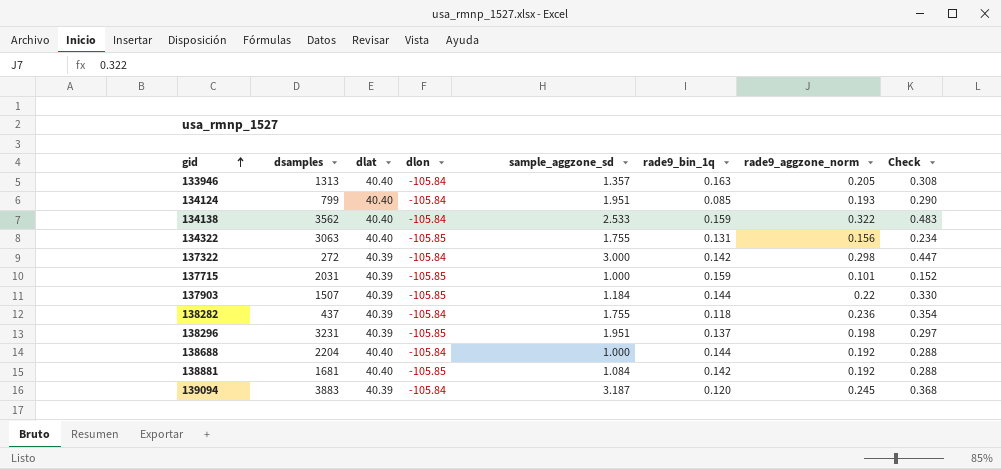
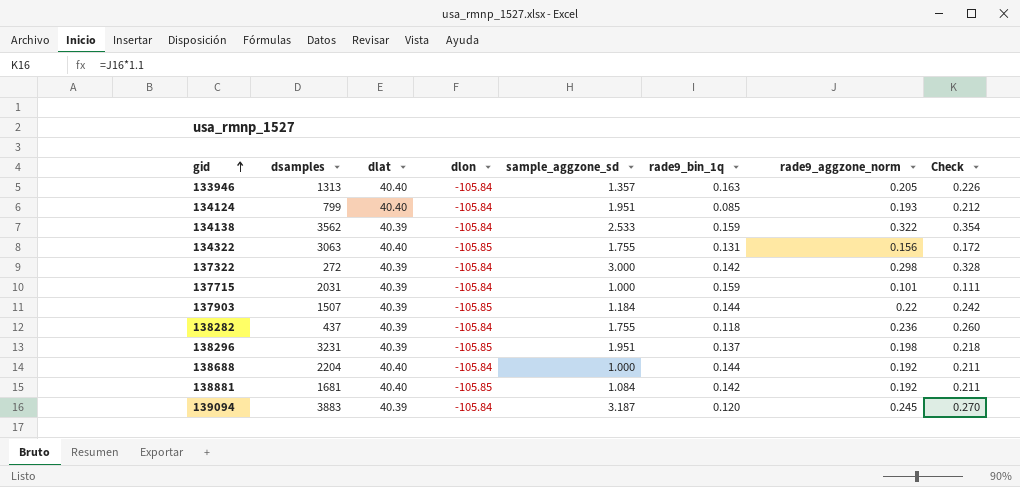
column Check | formula: [rade9_aggzone_norm] * 1.5 -> [rade9_aggzone_norm] * 1.1
134138 | dlat: 40.40 -> 40.39
137715 | dlon: -105.85 -> -105.84

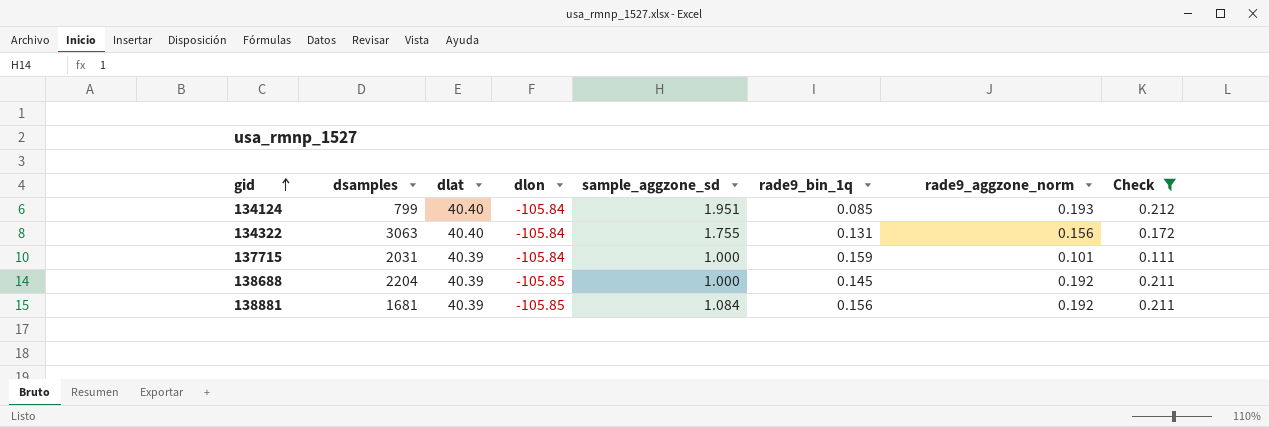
filter: none -> Check <= 0.212
134322 | dlon: -105.85 -> -105.84
138688 | dlat: 40.40 -> 40.39
138688 | dlon: -105.84 -> -105.85
138688 | rade9_bin_1q: 0.144 -> 0.145
138881 | dlat: 40.40 -> 40.39
138881 | rade9_bin_1q: 0.142 -> 0.156

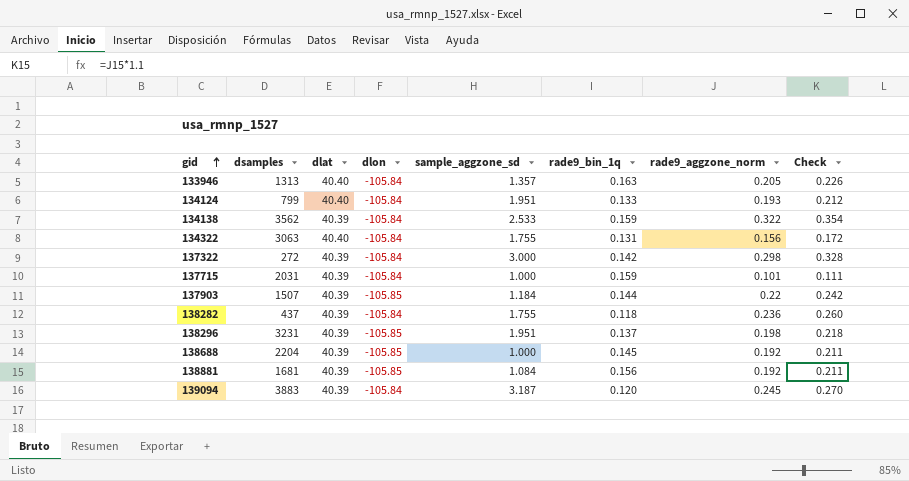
filter: Check <= 0.212 -> none
134124 | rade9_bin_1q: 0.085 -> 0.133

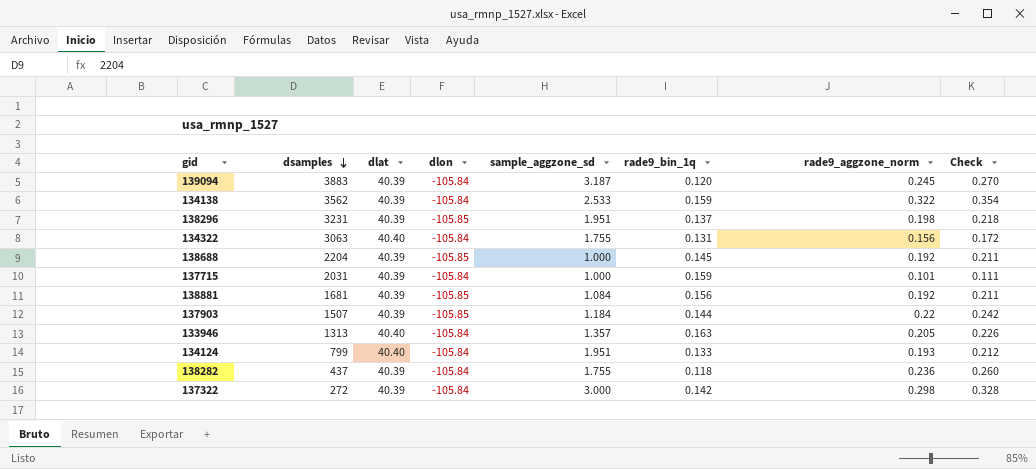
row order: gid ascending -> dsamples descending

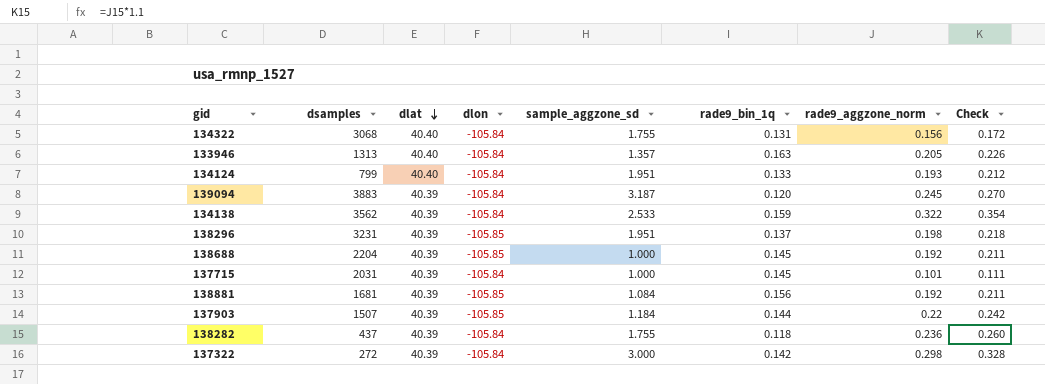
row order: dsamples descending -> dlat descending
134322 | dsamples: 3063 -> 3068
137715 | rade9_bin_1q: 0.159 -> 0.145

